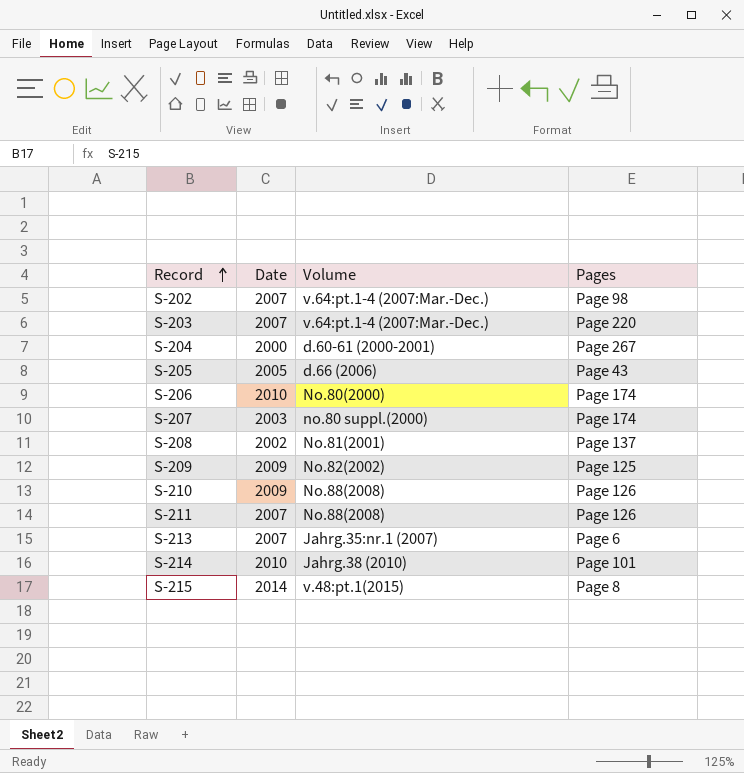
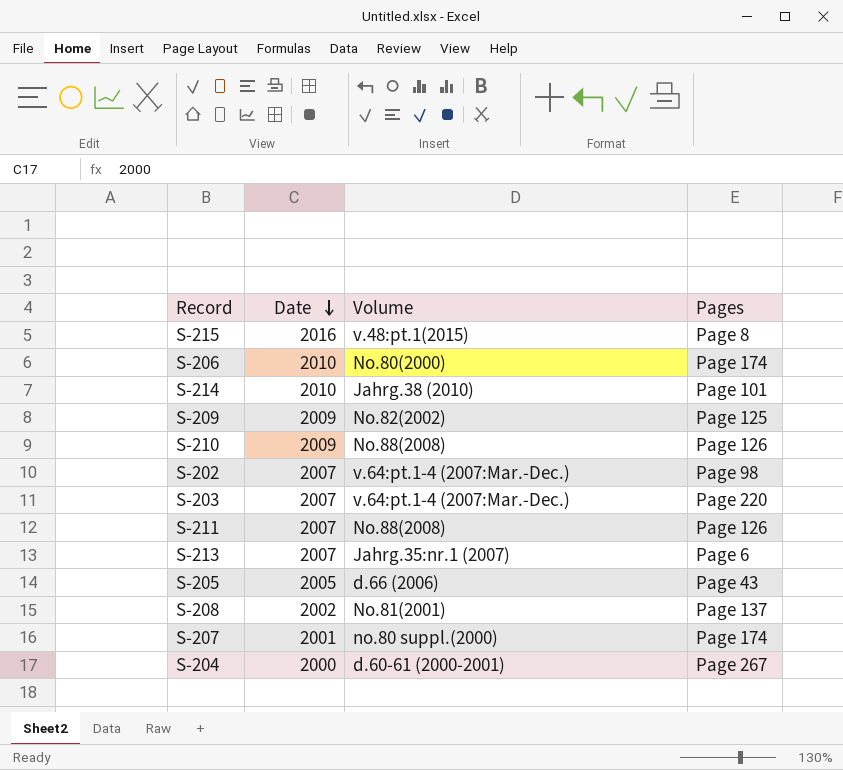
row order: Record ascending -> Date descending
S-215 | Date: 2014 -> 2016
S-207 | Date: 2003 -> 2001

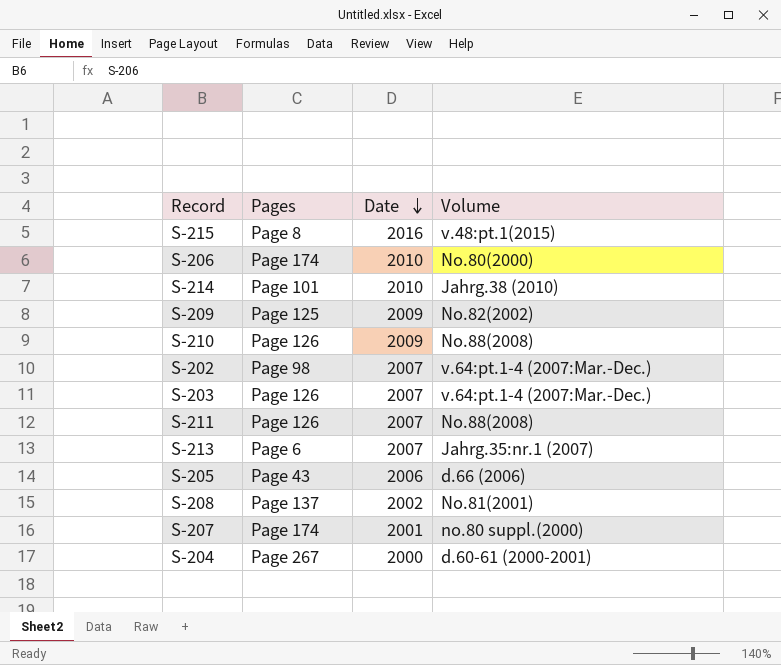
column Pages | position: 4 -> 2
S-203 | Pages: Page 220 -> Page 126
S-205 | Date: 2005 -> 2006

